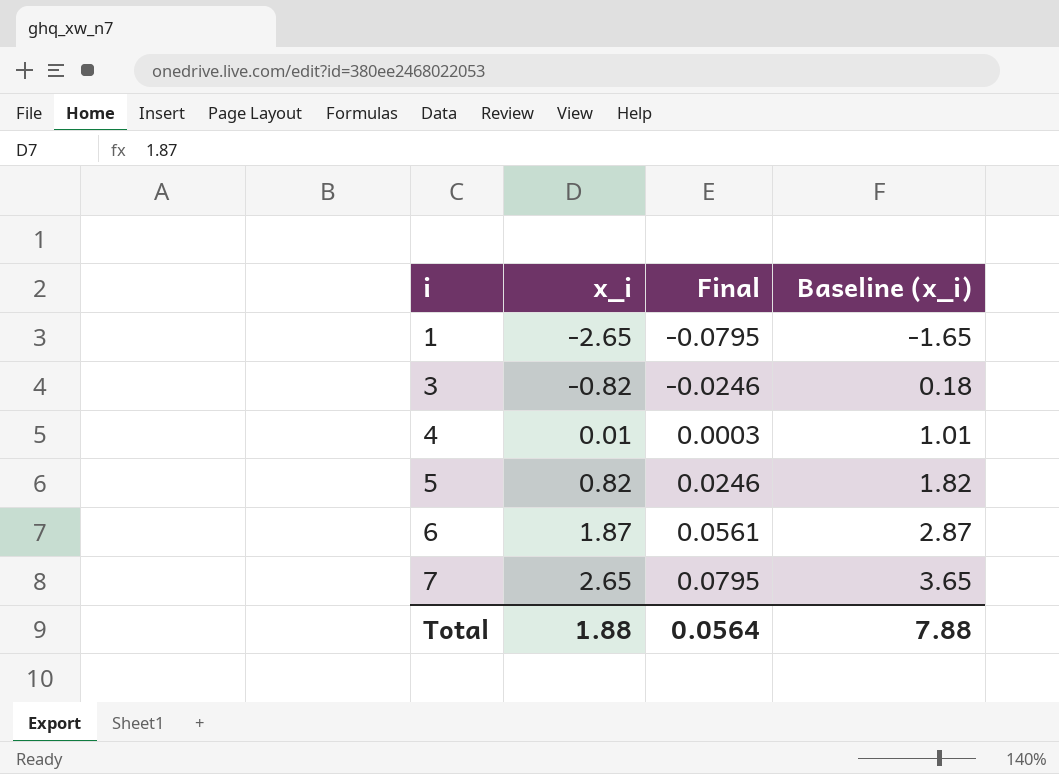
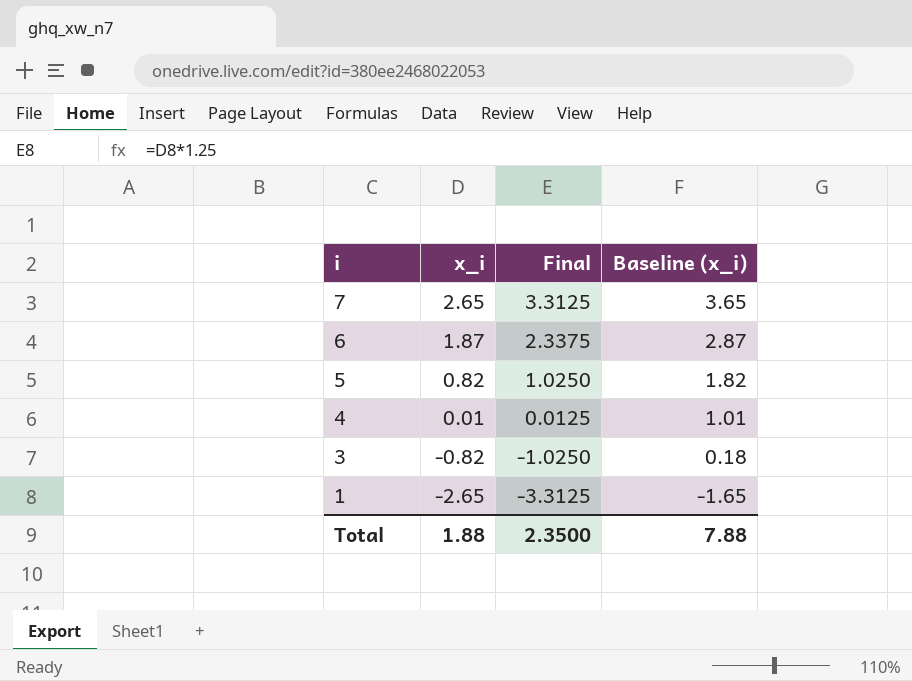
row order: i ascending -> i descending
column Final | formula: [x_i] * 0.03 -> [x_i] * 1.25
Total | Final: 0.0564 -> 2.3500

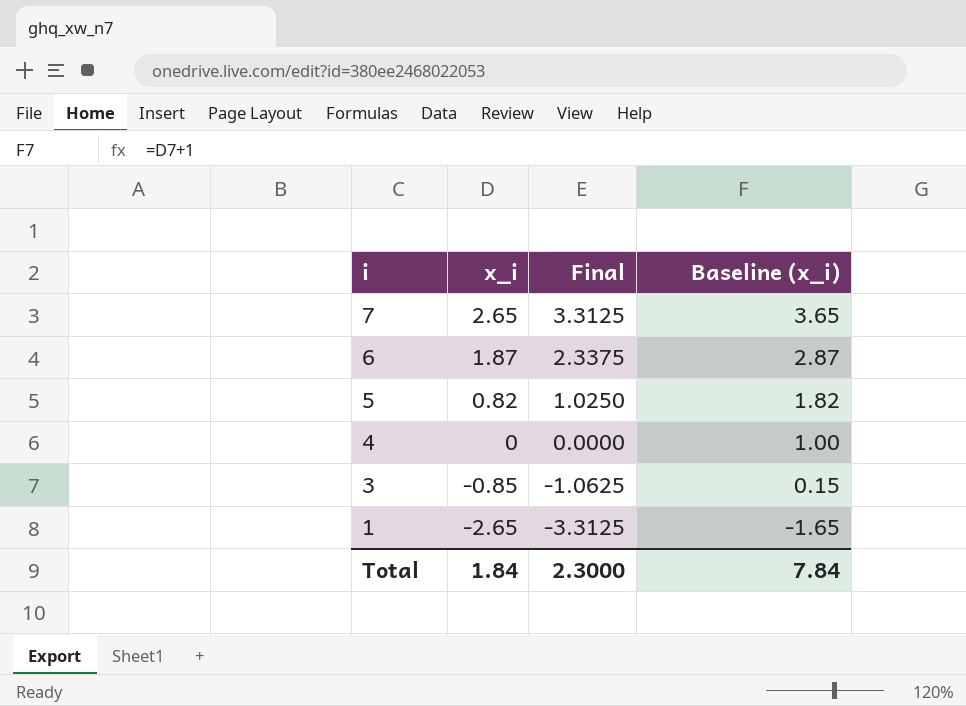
4 | x_i: 0.01 -> 0
4 | Final: 0.0125 -> 0.0000
4 | Baseline (x_i): 1.01 -> 1.00
3 | x_i: -0.82 -> -0.85
3 | Final: -1.0250 -> -1.0625
3 | Baseline (x_i): 0.18 -> 0.15
Total | x_i: 1.88 -> 1.84
Total | Final: 2.3500 -> 2.3000
Total | Baseline (x_i): 7.88 -> 7.84

